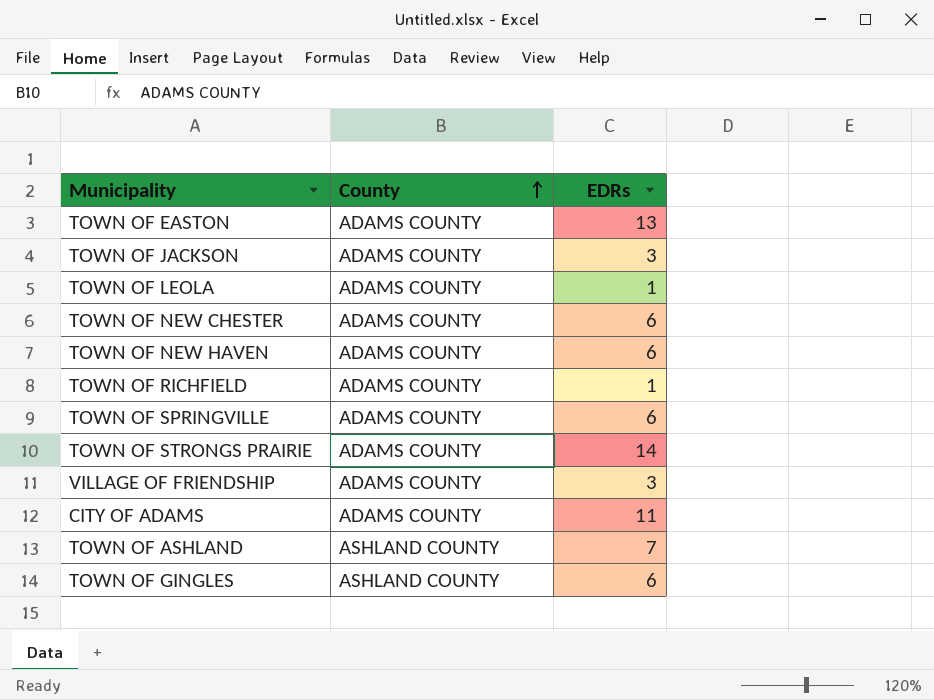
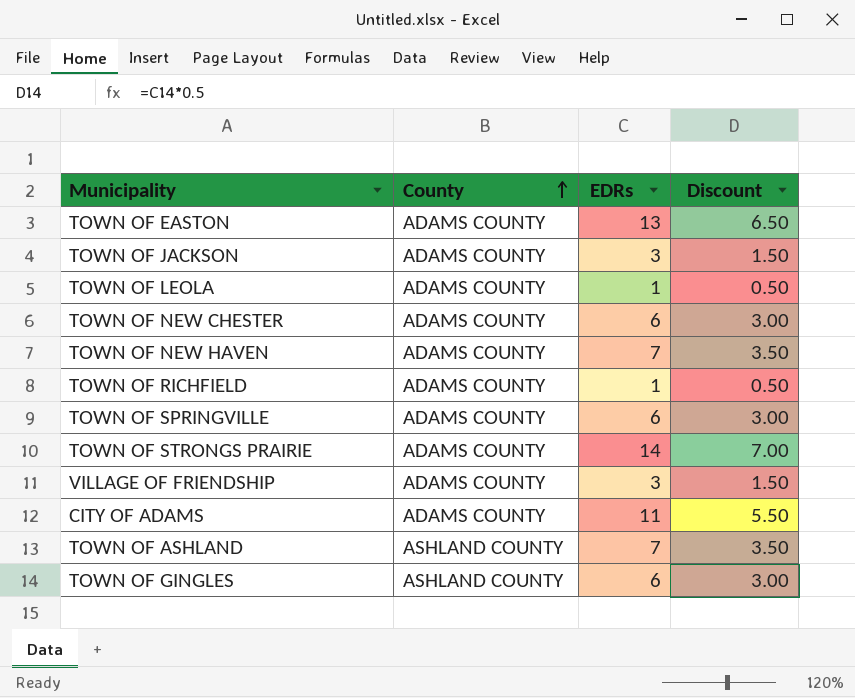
column Discount | formula: none -> [EDRs] * 0.5
TOWN OF NEW HAVEN | EDRs: 6 -> 7

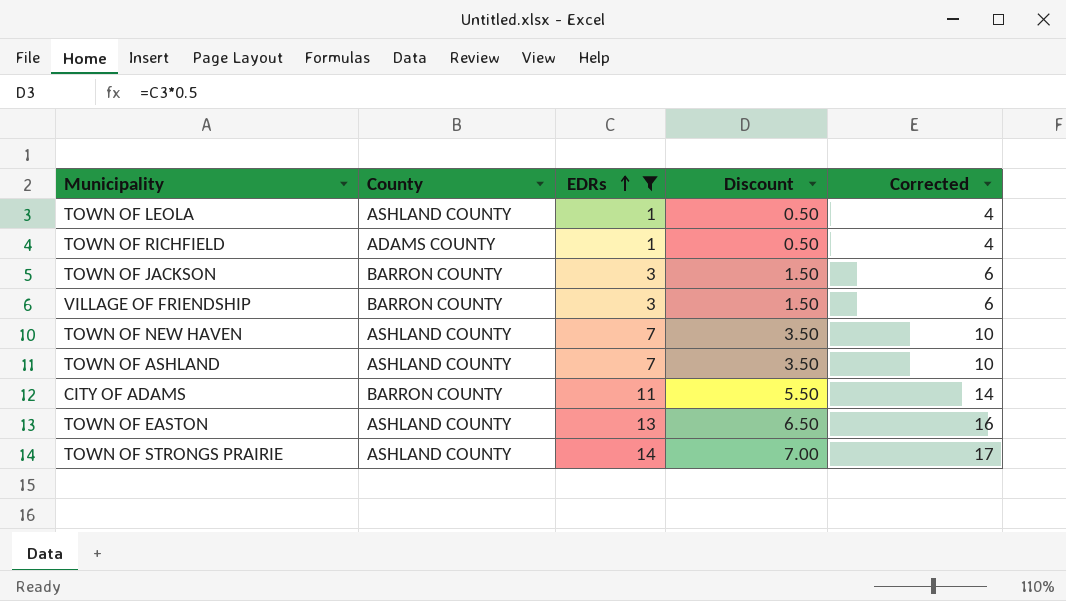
filter: none -> EDRs != 6
row order: County ascending -> EDRs ascending
column Corrected | formula: none -> [EDRs] + 3
TOWN OF LEOLA | County: ADAMS COUNTY -> ASHLAND COUNTY
TOWN OF JACKSON | County: ADAMS COUNTY -> BARRON COUNTY
VILLAGE OF FRIENDSHIP | County: ADAMS COUNTY -> BARRON COUNTY
TOWN OF NEW HAVEN | County: ADAMS COUNTY -> ASHLAND COUNTY
CITY OF ADAMS | County: ADAMS COUNTY -> BARRON COUNTY
TOWN OF EASTON | County: ADAMS COUNTY -> ASHLAND COUNTY
TOWN OF STRONGS PRAIRIE | County: ADAMS COUNTY -> ASHLAND COUNTY

